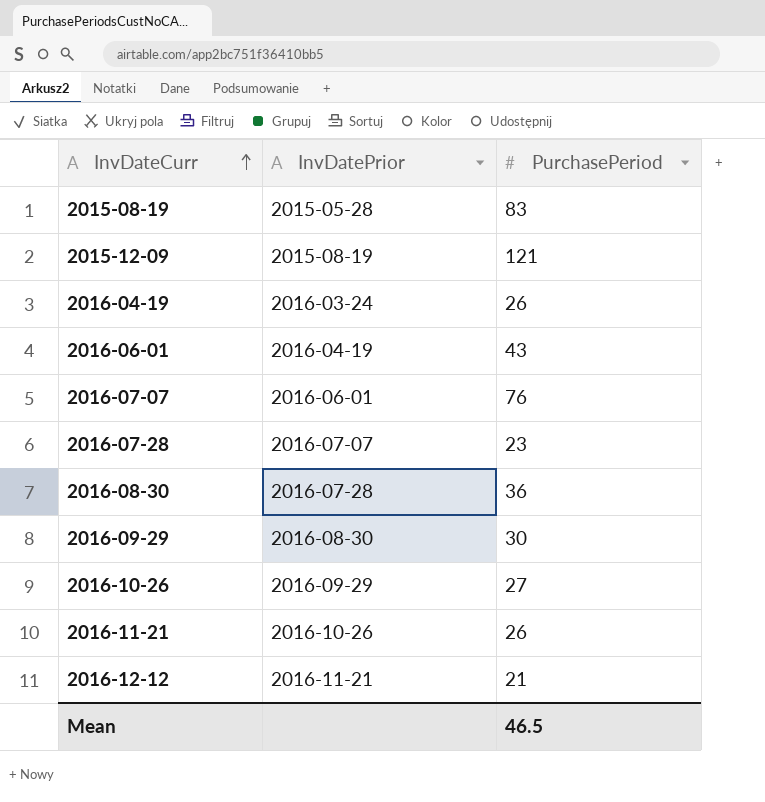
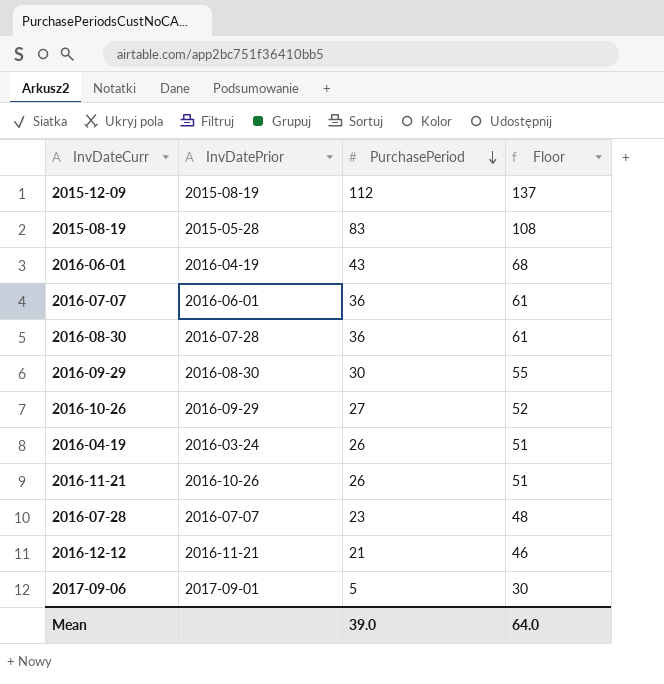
row order: InvDateCurr ascending -> PurchasePeriod descending
column Floor | formula: none -> [PurchasePeriod] + 25
2015-12-09 | PurchasePeriod: 121 -> 112
2016-07-07 | PurchasePeriod: 76 -> 36
row 2017-09-06: none -> 2017-09-01 | 5 | 30
Mean | PurchasePeriod: 46.5 -> 39.0

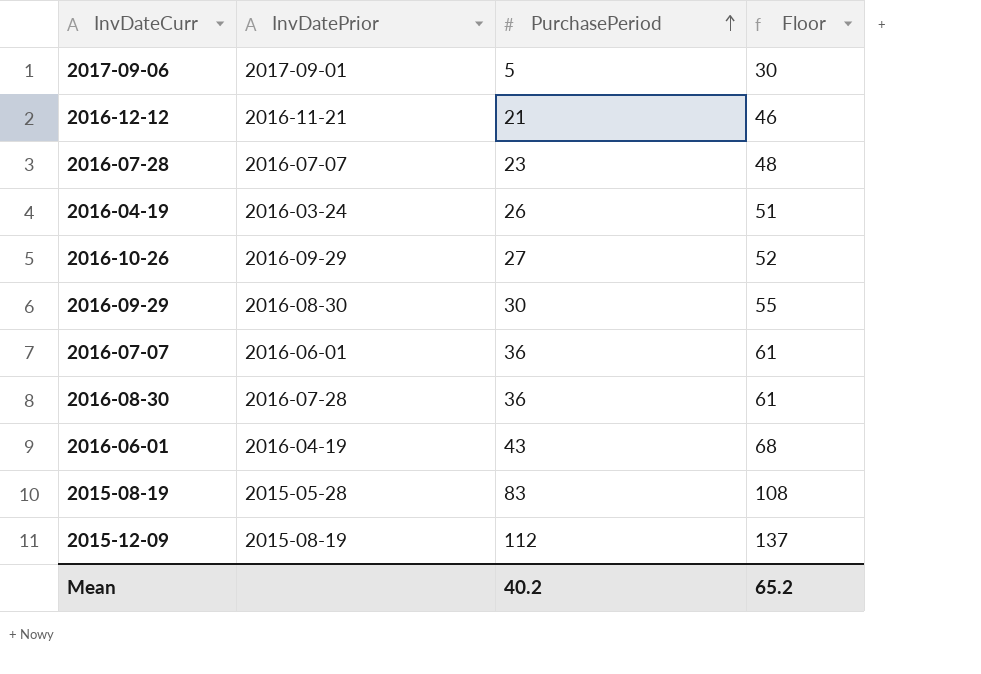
row order: PurchasePeriod descending -> PurchasePeriod ascending
row 2016-11-21: 2016-10-26 | 26 | 51 -> none
Mean | PurchasePeriod: 39.0 -> 40.2
Mean | Floor: 64.0 -> 65.2

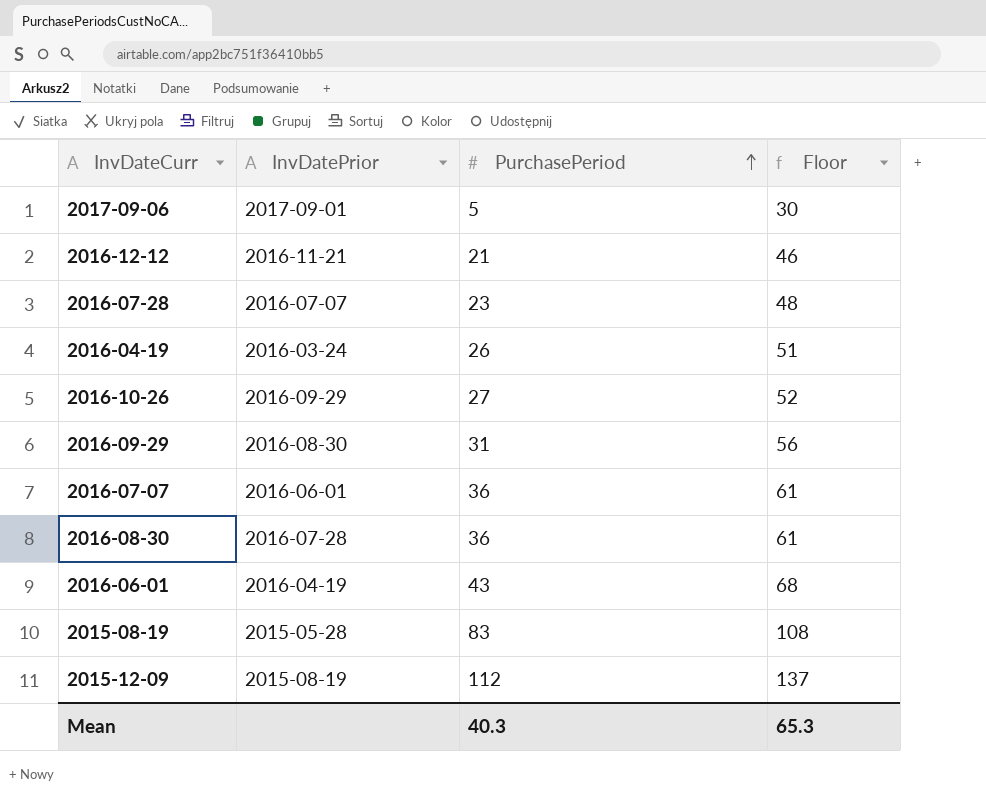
2016-09-29 | PurchasePeriod: 30 -> 31
2016-09-29 | Floor: 55 -> 56
Mean | PurchasePeriod: 40.2 -> 40.3
Mean | Floor: 65.2 -> 65.3

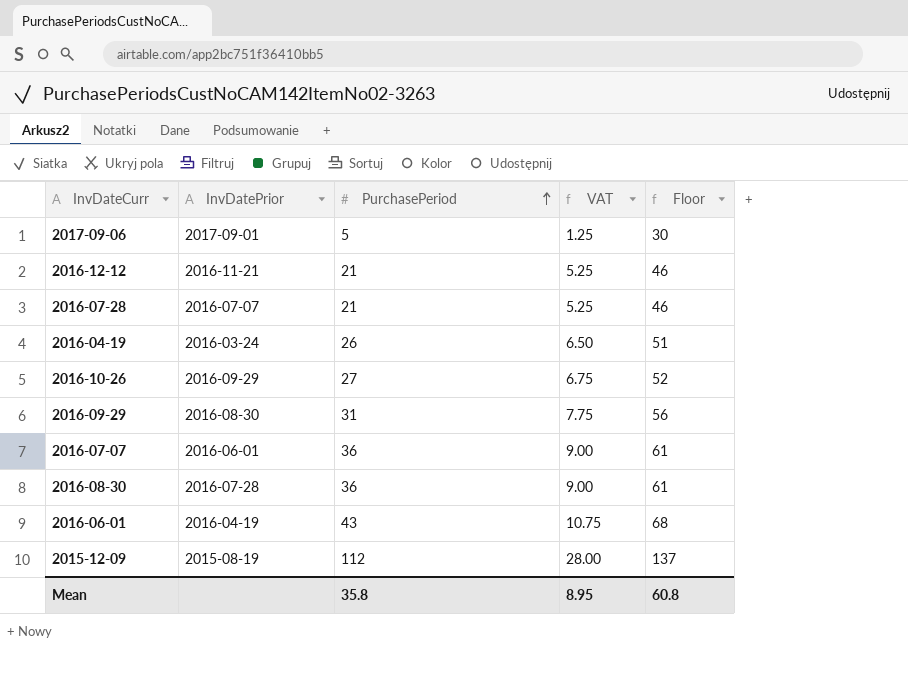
column VAT | formula: none -> [PurchasePeriod] * 0.25
row 2015-08-19: 2015-05-28 | 83 | 108 -> none
2016-07-28 | PurchasePeriod: 23 -> 21
2016-07-28 | Floor: 48 -> 46
Mean | PurchasePeriod: 40.3 -> 35.8
Mean | Floor: 65.3 -> 60.8

